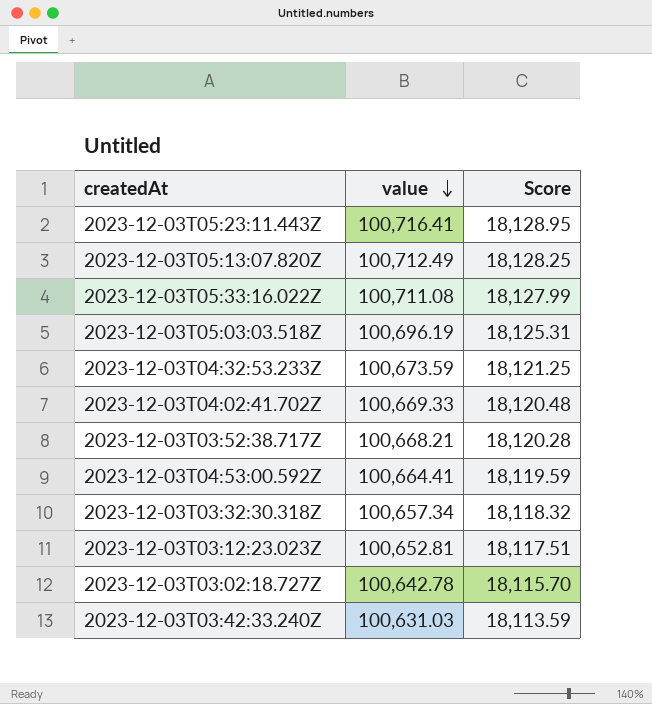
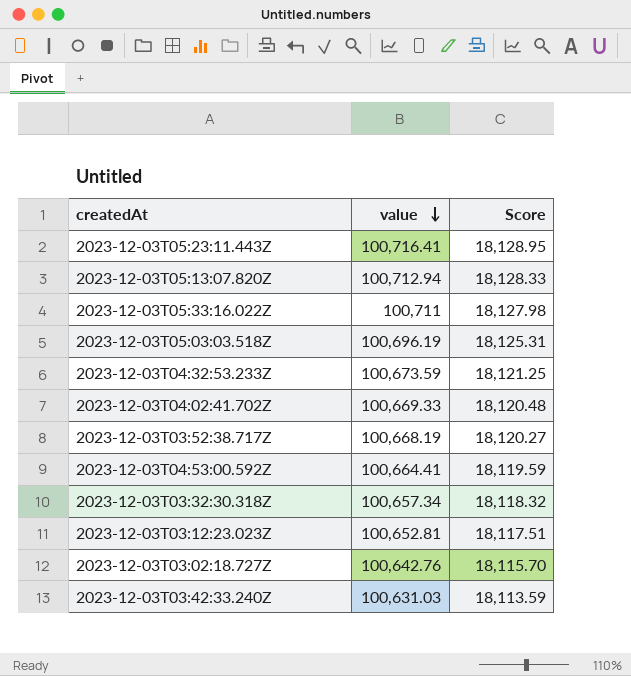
2023-12-03T05:13:07.820Z | value: 100,712.49 -> 100,712.94
2023-12-03T05:13:07.820Z | Score: 18,128.25 -> 18,128.33
2023-12-03T05:33:16.022Z | value: 100,711.08 -> 100,711
2023-12-03T05:33:16.022Z | Score: 18,127.99 -> 18,127.98
2023-12-03T03:52:38.717Z | value: 100,668.21 -> 100,668.19
2023-12-03T03:52:38.717Z | Score: 18,120.28 -> 18,120.27
2023-12-03T03:02:18.727Z | value: 100,642.78 -> 100,642.76

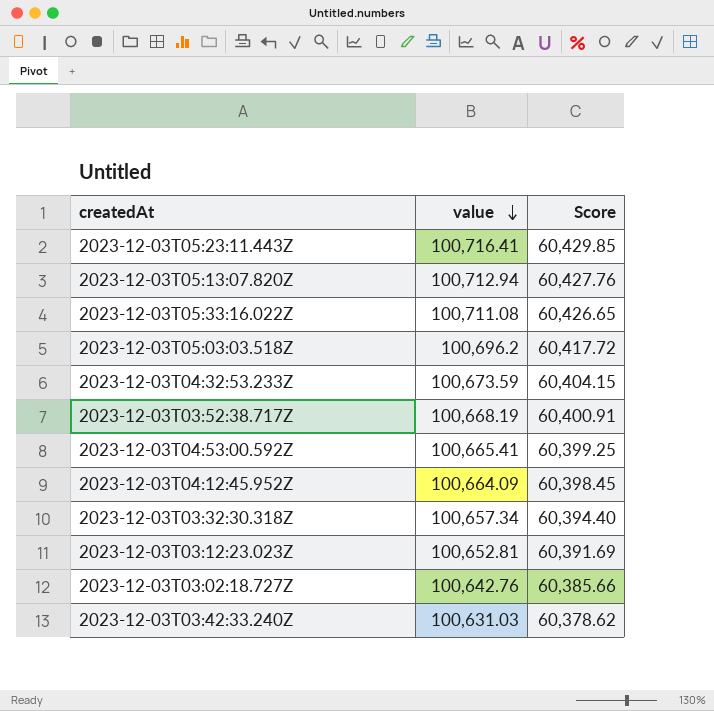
column Score | formula: [value] * 0.18 -> [value] * 0.6
row 2023-12-03T04:02:41.702Z: 100,669.33 | 18,120.48 -> none
2023-12-03T05:33:16.022Z | value: 100,711 -> 100,711.08
2023-12-03T05:03:03.518Z | value: 100,696.19 -> 100,696.2
2023-12-03T04:53:00.592Z | value: 100,664.41 -> 100,665.41
row 2023-12-03T04:12:45.952Z: none -> 100,664.09 | 60,398.45

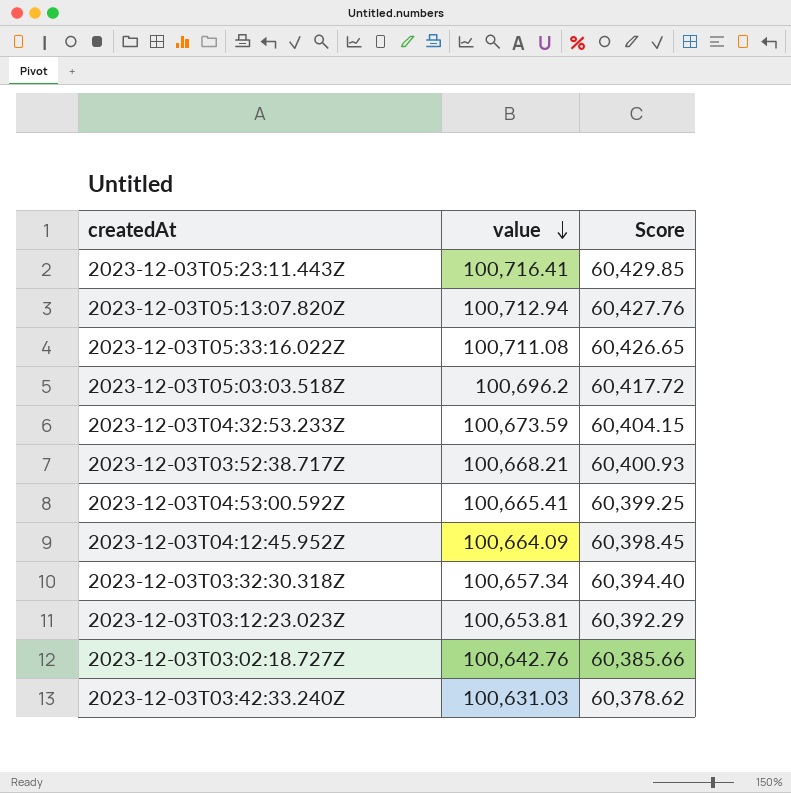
2023-12-03T03:52:38.717Z | value: 100,668.19 -> 100,668.21
2023-12-03T03:52:38.717Z | Score: 60,400.91 -> 60,400.93
2023-12-03T03:12:23.023Z | value: 100,652.81 -> 100,653.81
2023-12-03T03:12:23.023Z | Score: 60,391.69 -> 60,392.29

